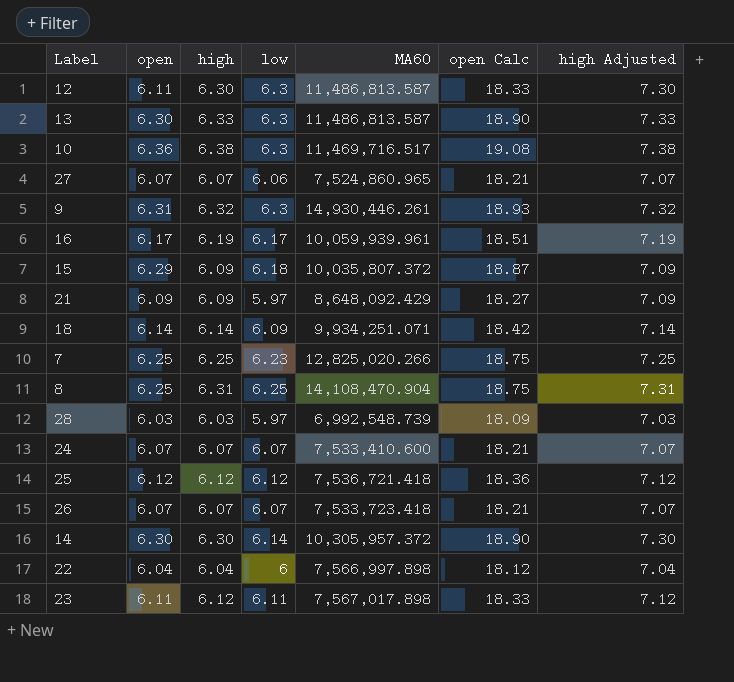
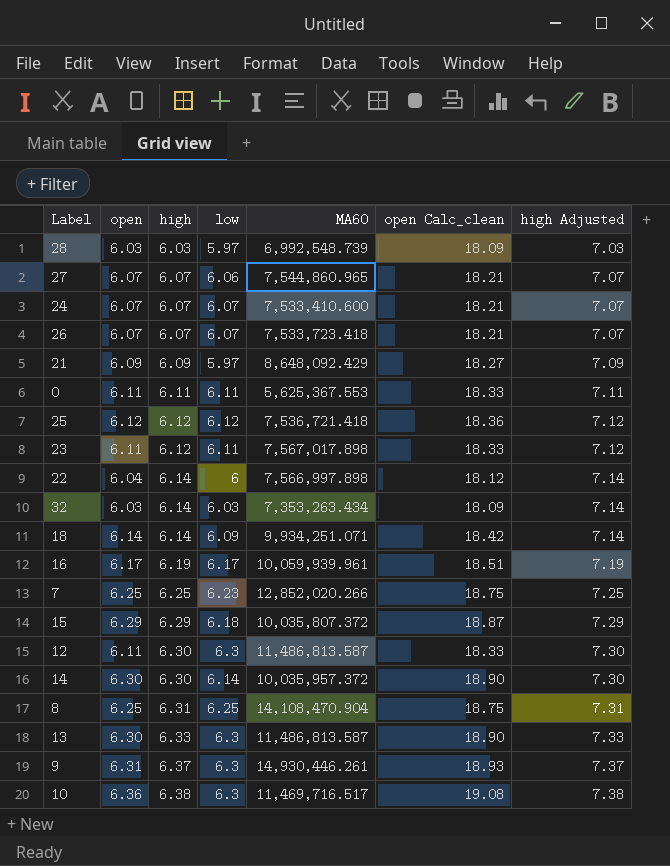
row order: none -> high ascending
column name: open Calc -> open Calc_clean
27 | MA60: 7,524,860.965 -> 7,544,860.965
row 0: none -> 6.11 | 6.11 | 6.11 | 5,625,367.553 | 18.33 | 7.11
22 | high: 6.04 -> 6.14
22 | high Adjusted: 7.04 -> 7.14
row 32: none -> 6.03 | 6.14 | 6.03 | 7,353,263.434 | 18.09 | 7.14
7 | MA60: 12,825,020.266 -> 12,852,020.266
15 | high: 6.09 -> 6.29
15 | high Adjusted: 7.09 -> 7.29
14 | MA60: 10,305,957.372 -> 10,035,957.372
9 | high: 6.32 -> 6.37
9 | high Adjusted: 7.32 -> 7.37

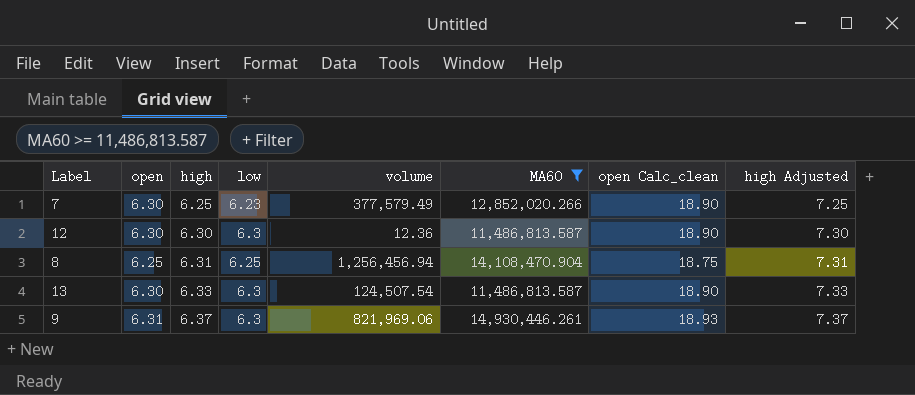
filter: none -> MA60 >= 11,486,813.587
column volume | position: none -> 5
7 | open: 6.25 -> 6.30
7 | open Calc_clean: 18.75 -> 18.90
12 | open: 6.11 -> 6.30
12 | open Calc_clean: 18.33 -> 18.90

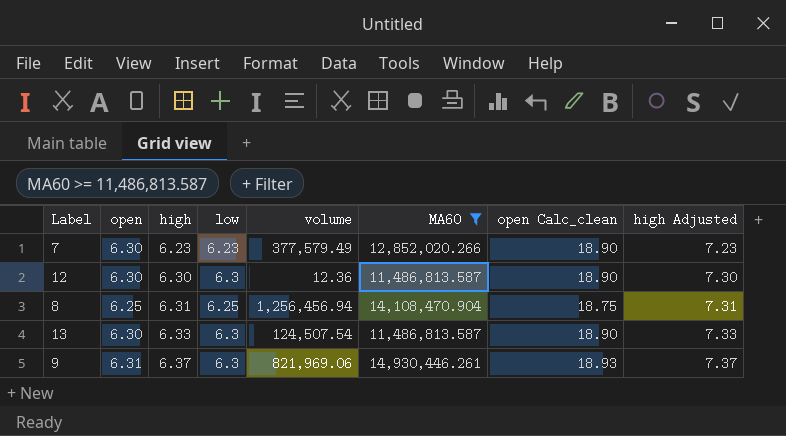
7 | high: 6.25 -> 6.23
7 | high Adjusted: 7.25 -> 7.23

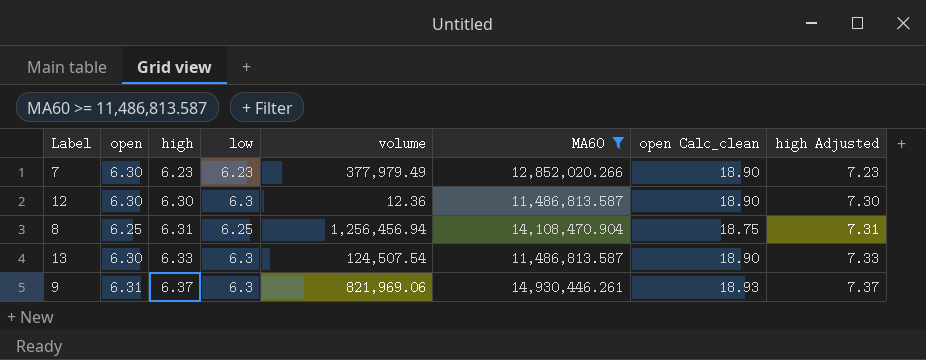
7 | volume: 377,579.49 -> 377,979.49

